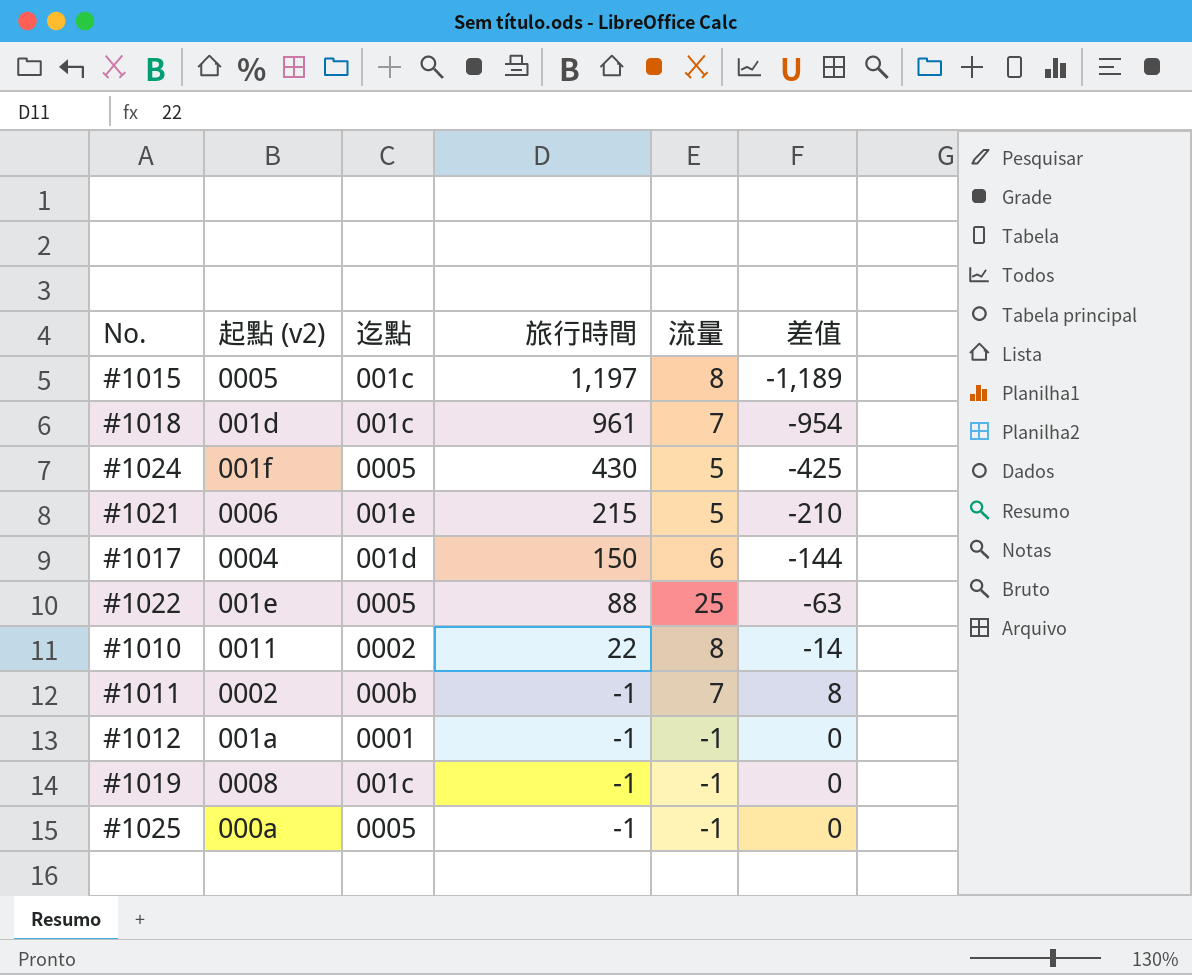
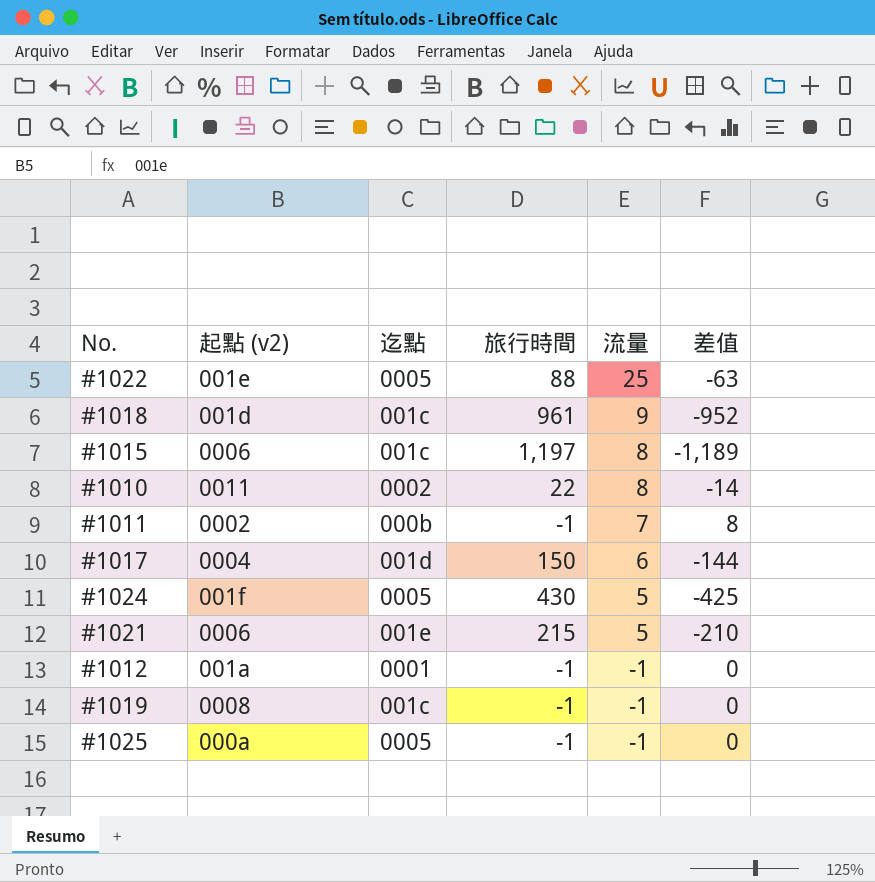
row order: 旅行時間 descending -> 流量 descending
#1018 | 流量: 7 -> 9
#1018 | 差值: -954 -> -952
#1015 | 起點 (v2): 0005 -> 0006

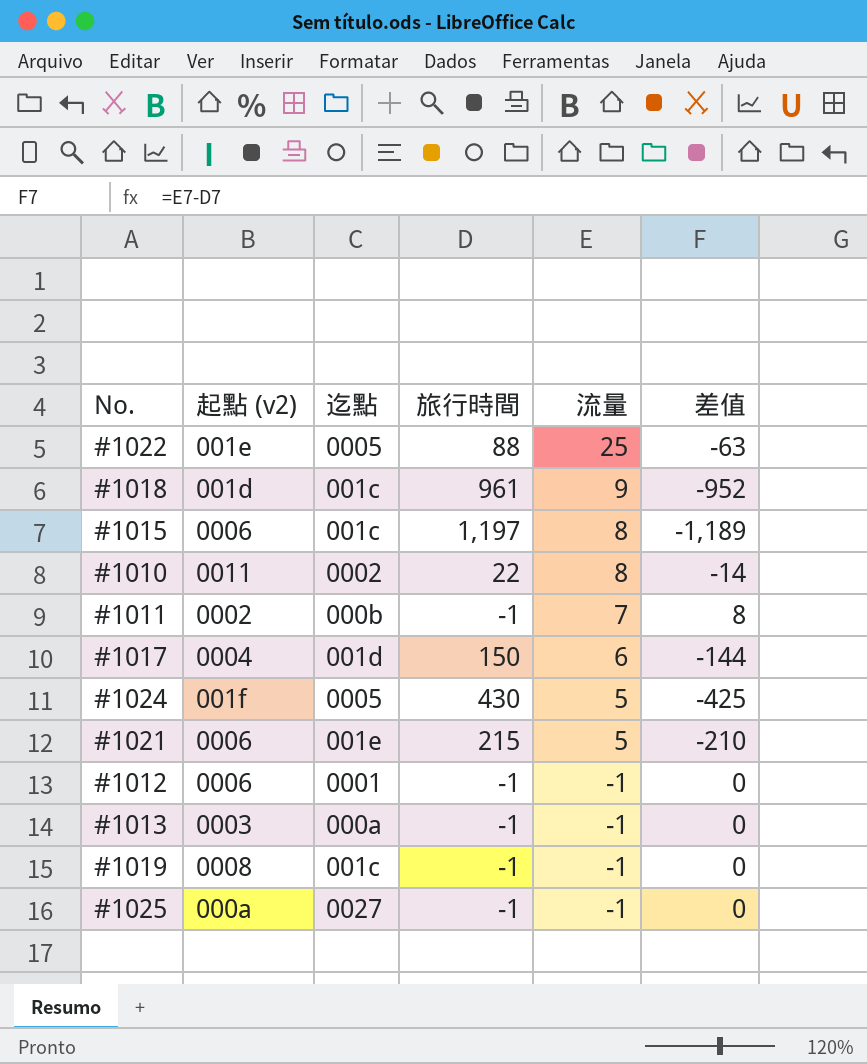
#1012 | 起點 (v2): 001a -> 0006
row #1013: none -> 0003 | 000a | -1 | -1 | 0
#1025 | 迄點: 0005 -> 0027

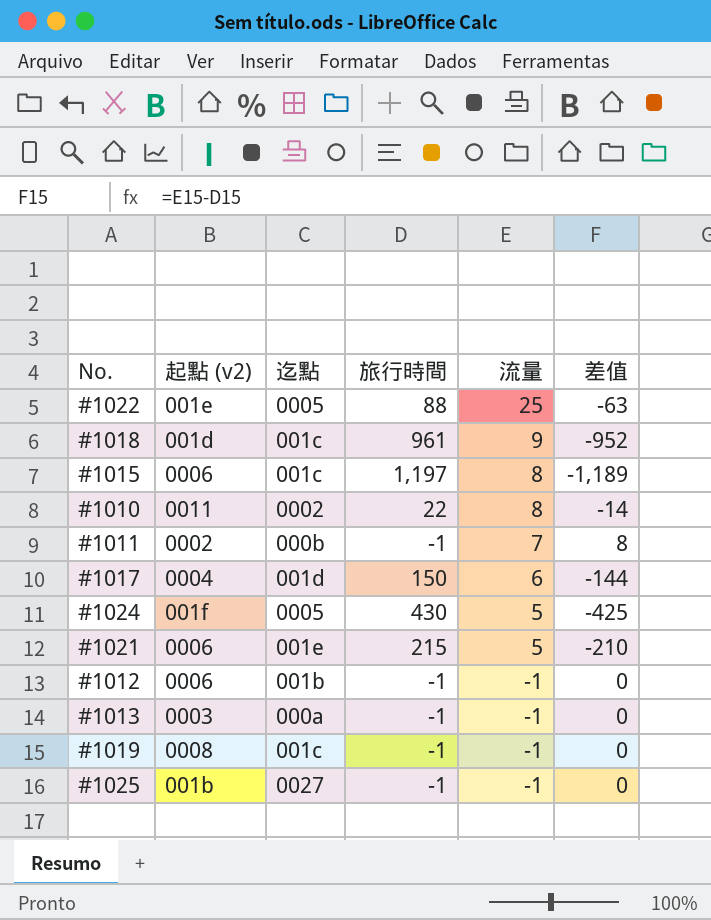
#1012 | 迄點: 0001 -> 001b
#1025 | 起點 (v2): 000a -> 001b

